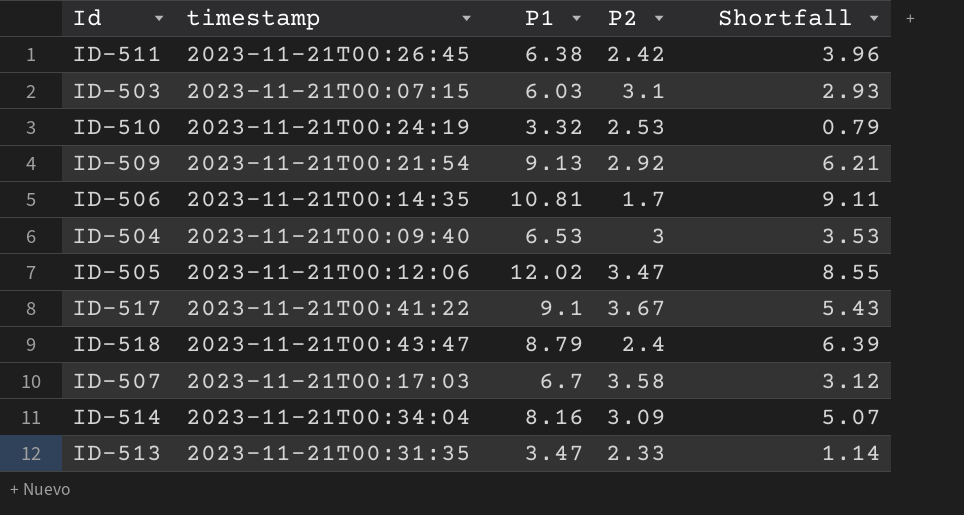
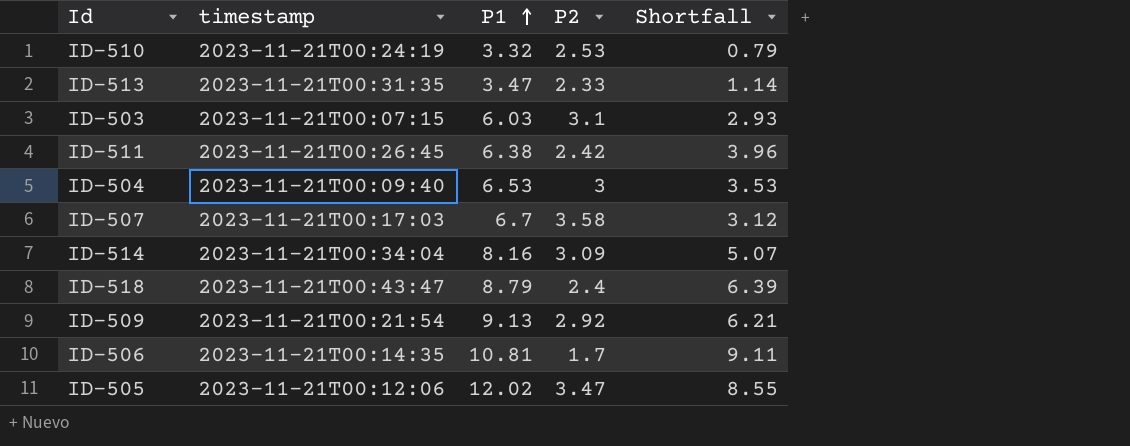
row order: none -> P1 ascending
row ID-517: 2023-11-21T00:41:22 | 9.1 | 3.67 | 5.43 -> none

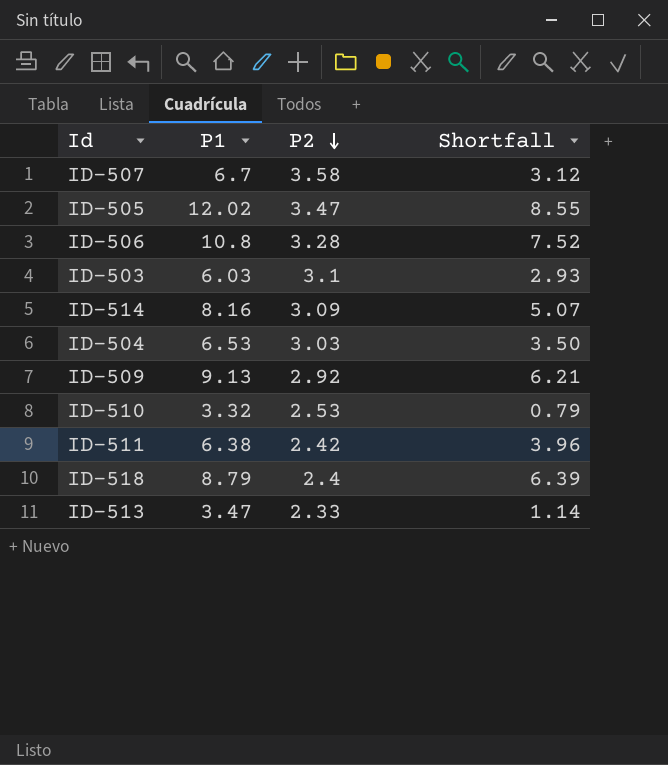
row order: P1 ascending -> P2 descending
column timestamp | position: 2 -> none
ID-506 | P1: 10.81 -> 10.8
ID-506 | P2: 1.7 -> 3.28
ID-506 | Shortfall: 9.11 -> 7.52
ID-504 | P2: 3 -> 3.03
ID-504 | Shortfall: 3.53 -> 3.50

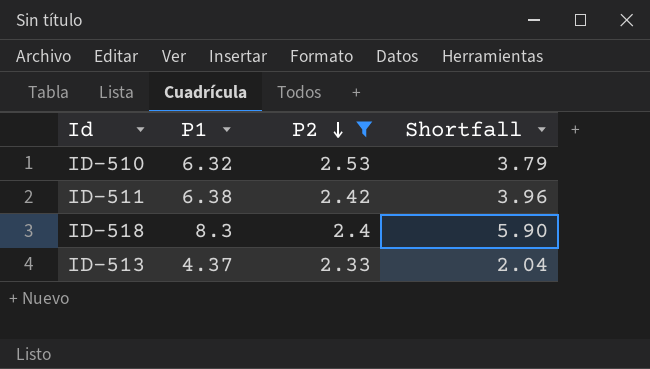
filter: none -> P2 <= 2.53
ID-510 | P1: 3.32 -> 6.32
ID-510 | Shortfall: 0.79 -> 3.79
ID-518 | P1: 8.79 -> 8.3
ID-518 | Shortfall: 6.39 -> 5.90
ID-513 | P1: 3.47 -> 4.37
ID-513 | Shortfall: 1.14 -> 2.04

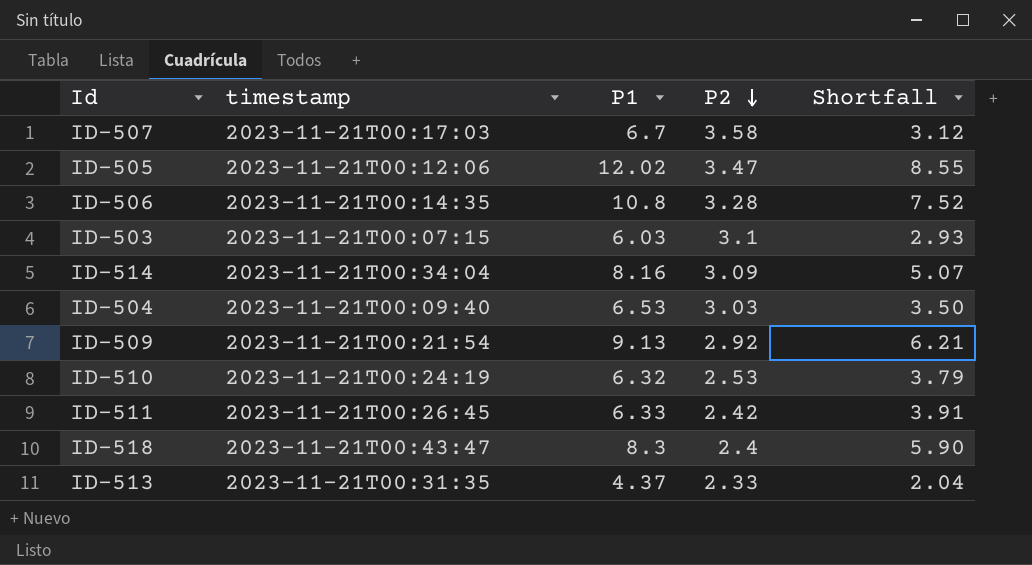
filter: P2 <= 2.53 -> none
column timestamp | position: none -> 2
ID-511 | P1: 6.38 -> 6.33
ID-511 | Shortfall: 3.96 -> 3.91

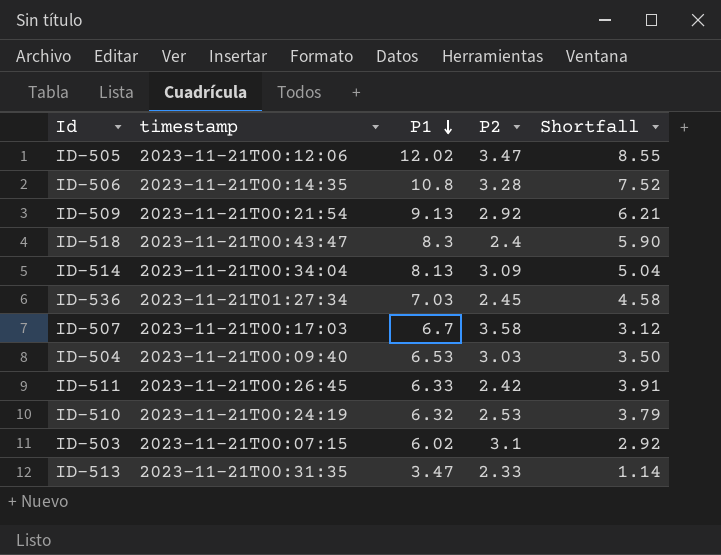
row order: P2 descending -> P1 descending
ID-514 | P1: 8.16 -> 8.13
ID-514 | Shortfall: 5.07 -> 5.04
row ID-536: none -> 2023-11-21T01:27:34 | 7.03 | 2.45 | 4.58
ID-503 | P1: 6.03 -> 6.02
ID-503 | Shortfall: 2.93 -> 2.92
ID-513 | P1: 4.37 -> 3.47
ID-513 | Shortfall: 2.04 -> 1.14

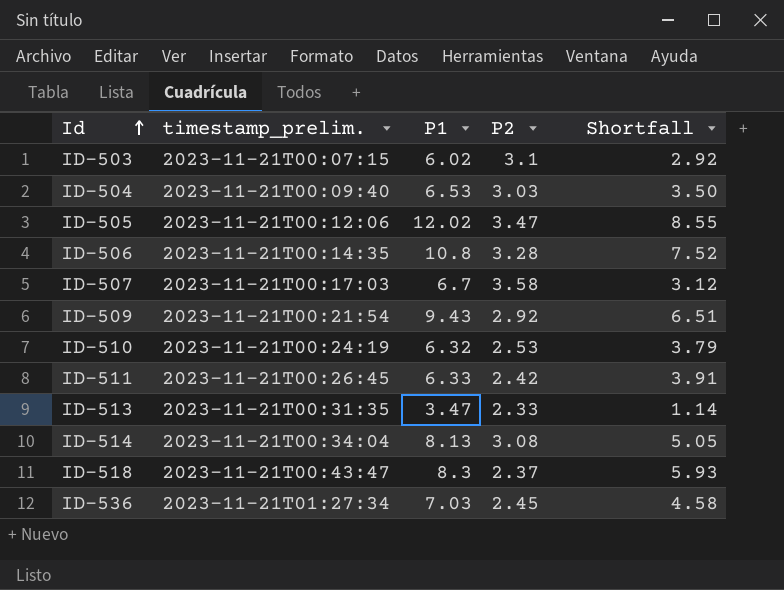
row order: P1 descending -> Id ascending
column name: timestamp -> timestamp_prelim.
ID-509 | P1: 9.13 -> 9.43
ID-509 | Shortfall: 6.21 -> 6.51
ID-514 | P2: 3.09 -> 3.08
ID-514 | Shortfall: 5.04 -> 5.05
ID-518 | P2: 2.4 -> 2.37
ID-518 | Shortfall: 5.90 -> 5.93

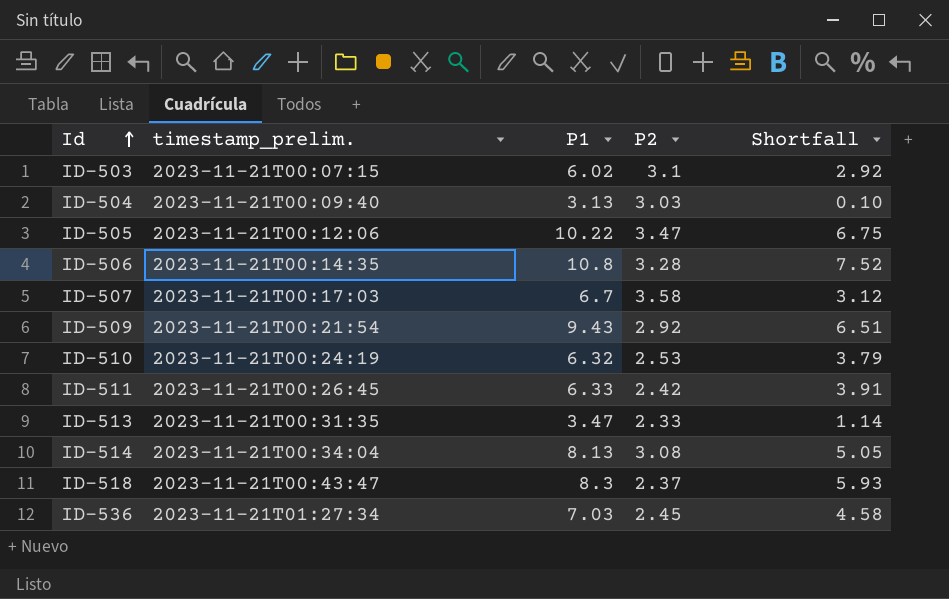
ID-504 | P1: 6.53 -> 3.13
ID-504 | Shortfall: 3.50 -> 0.10
ID-505 | P1: 12.02 -> 10.22
ID-505 | Shortfall: 8.55 -> 6.75

